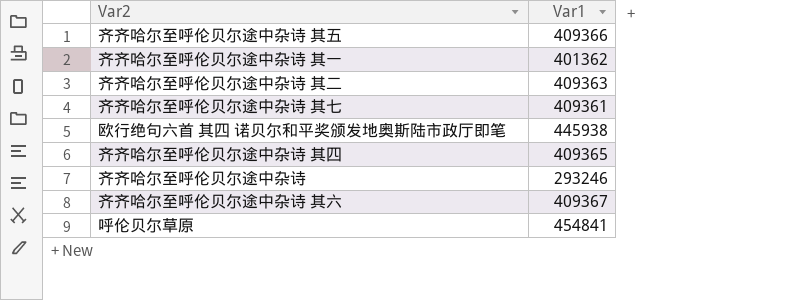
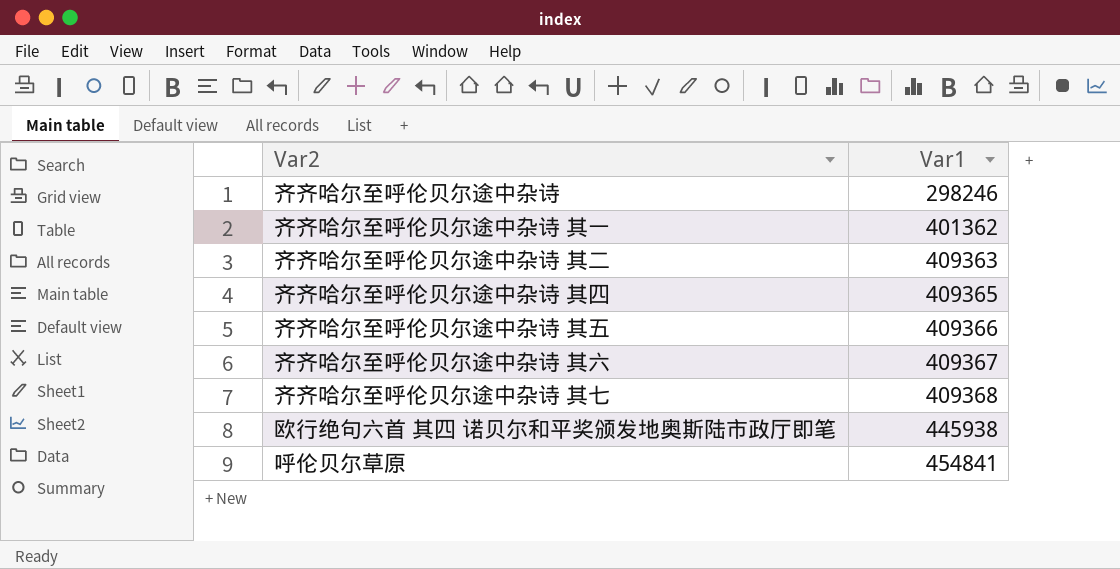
row order: none -> Var1 ascending
齐齐哈尔至呼伦贝尔途中杂诗 | Var1: 293246 -> 298246
齐齐哈尔至呼伦贝尔途中杂诗 其七 | Var1: 409361 -> 409368

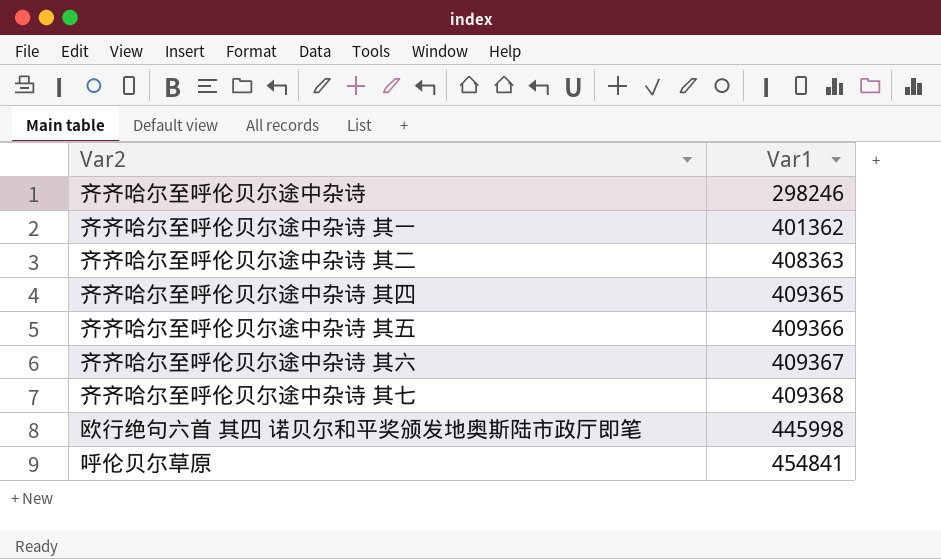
齐齐哈尔至呼伦贝尔途中杂诗 其二 | Var1: 409363 -> 408363
欧行绝句六首 其四 诺贝尔和平奖颁发地奥斯陆市政厅即笔 | Var1: 445938 -> 445998

